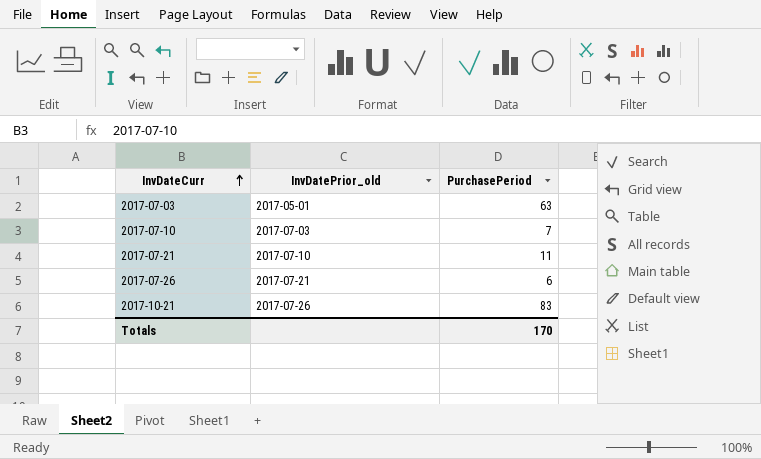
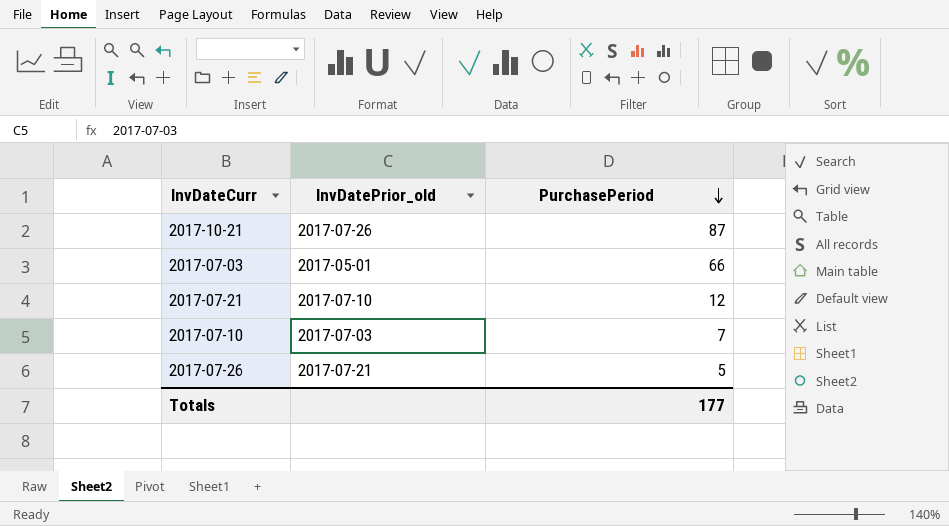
row order: InvDateCurr ascending -> PurchasePeriod descending
2017-10-21 | PurchasePeriod: 83 -> 87
2017-07-03 | PurchasePeriod: 63 -> 66
2017-07-21 | PurchasePeriod: 11 -> 12
2017-07-26 | PurchasePeriod: 6 -> 5
Totals | PurchasePeriod: 170 -> 177

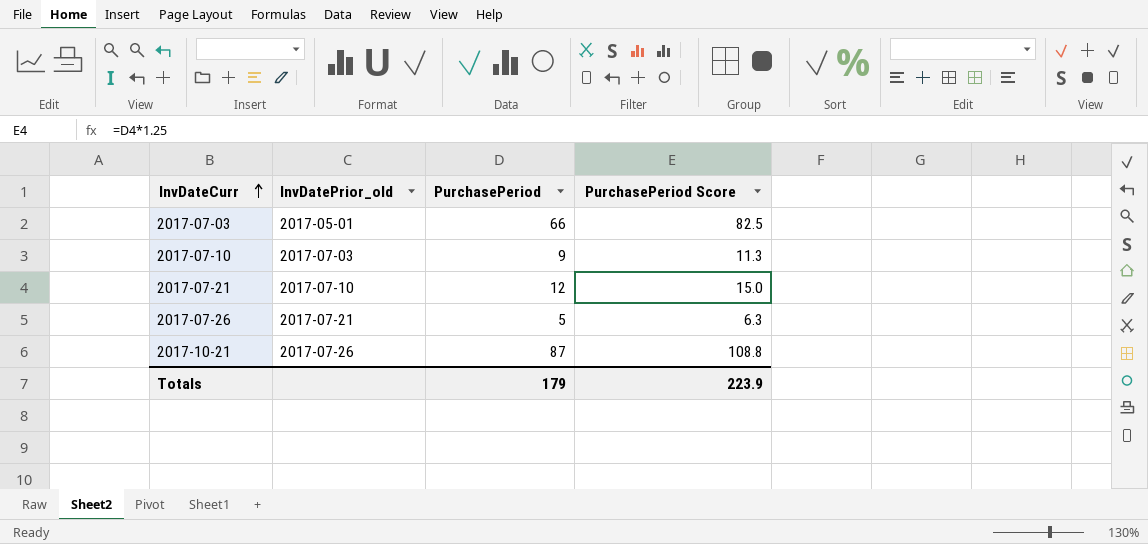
row order: PurchasePeriod descending -> InvDateCurr ascending
column PurchasePeriod Score | formula: none -> [PurchasePeriod] * 1.25
2017-07-10 | PurchasePeriod: 7 -> 9
Totals | PurchasePeriod: 177 -> 179

